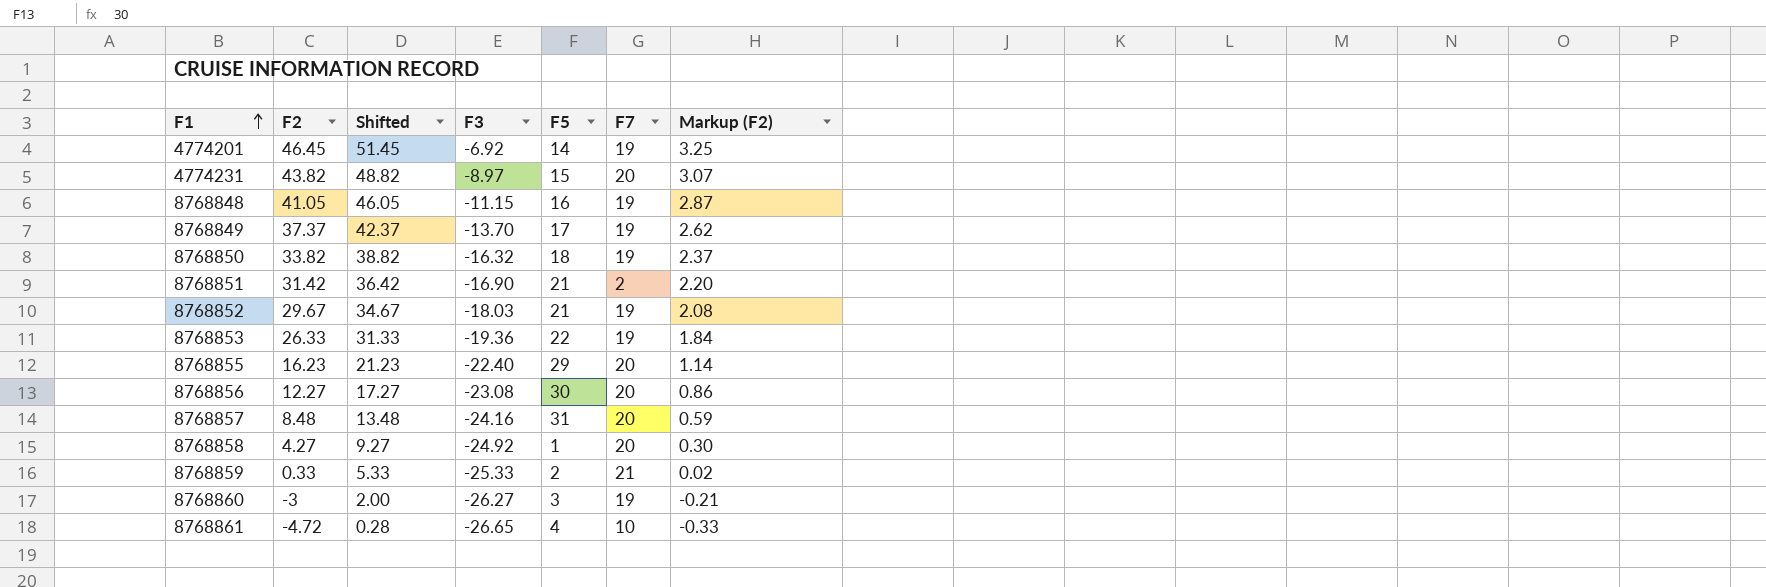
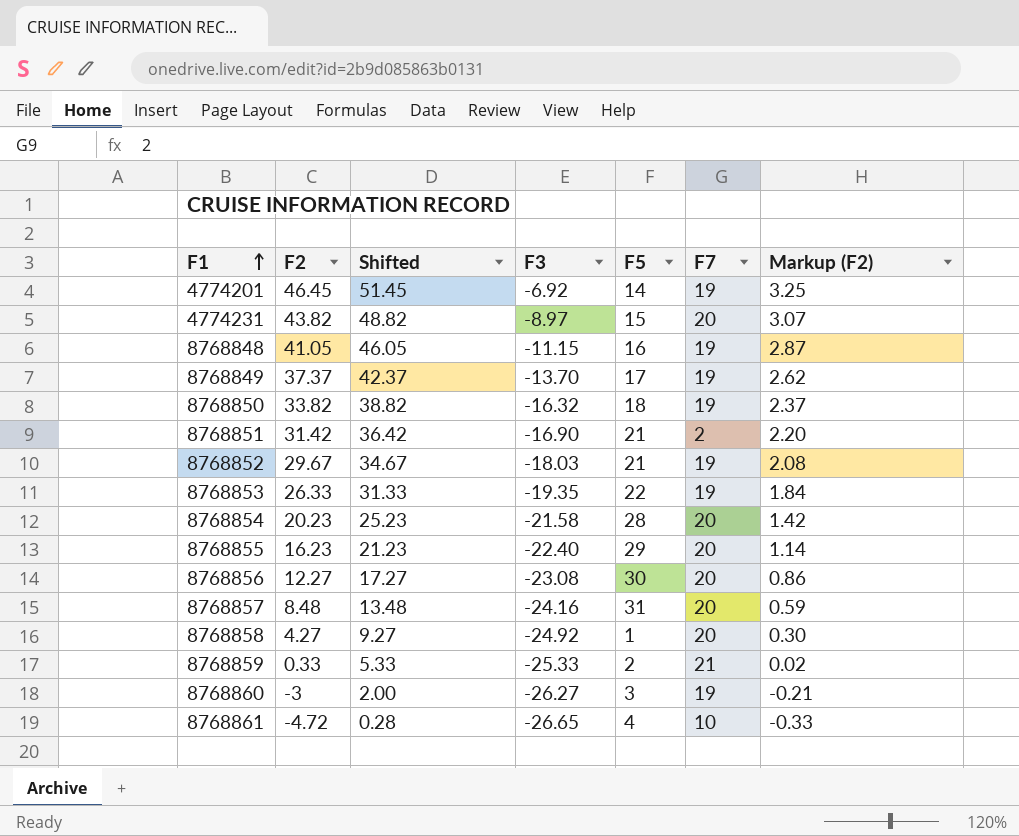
8768853 | F3: -19.36 -> -19.35
row 8768854: none -> 20.23 | 25.23 | -21.58 | 28 | 20 | 1.42

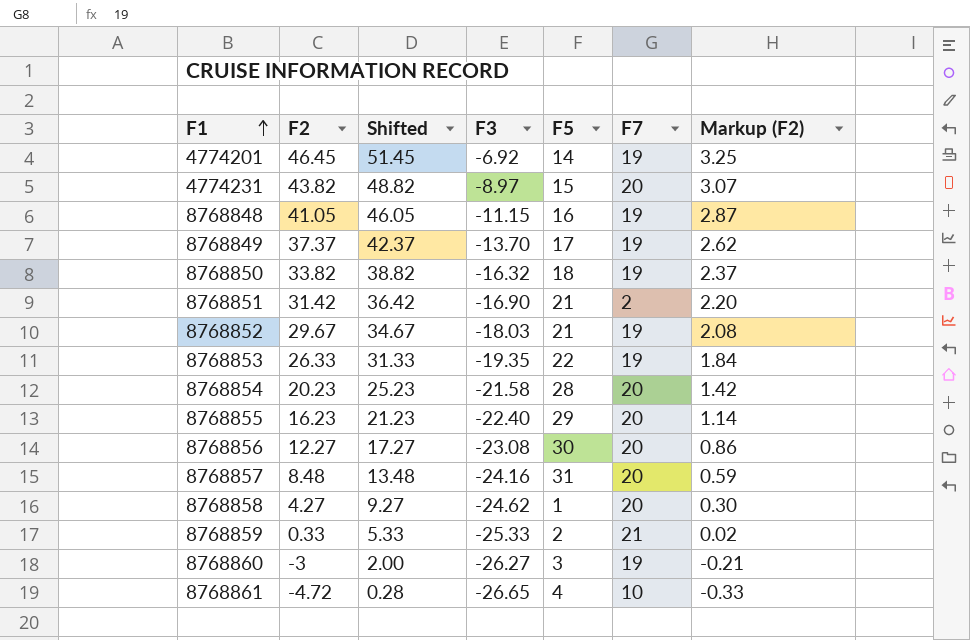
8768858 | F3: -24.92 -> -24.62

